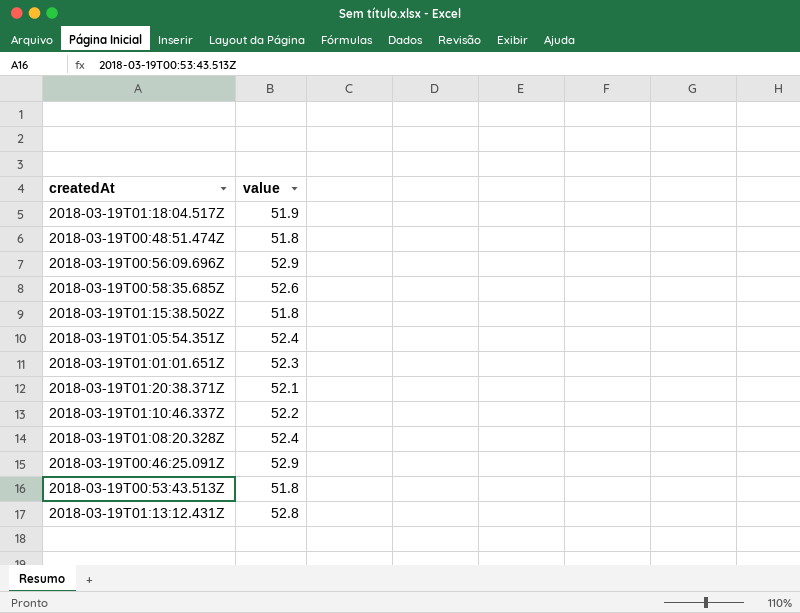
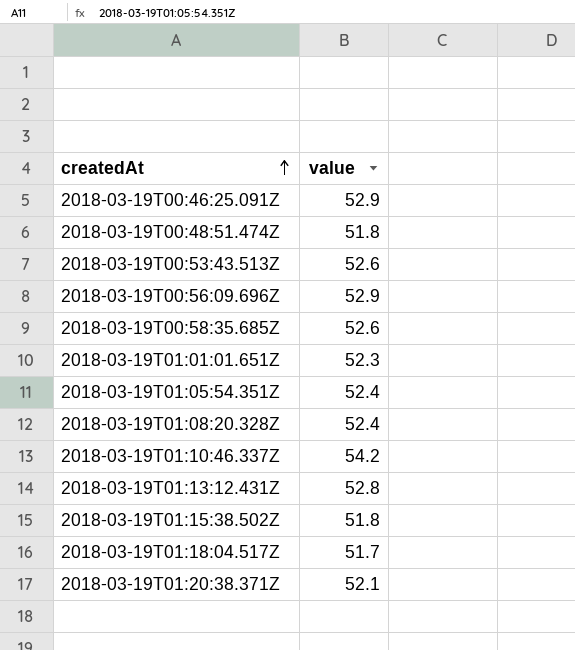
row order: none -> createdAt ascending
2018-03-19T00:53:43.513Z | value: 51.8 -> 52.6
2018-03-19T01:10:46.337Z | value: 52.2 -> 54.2
2018-03-19T01:18:04.517Z | value: 51.9 -> 51.7

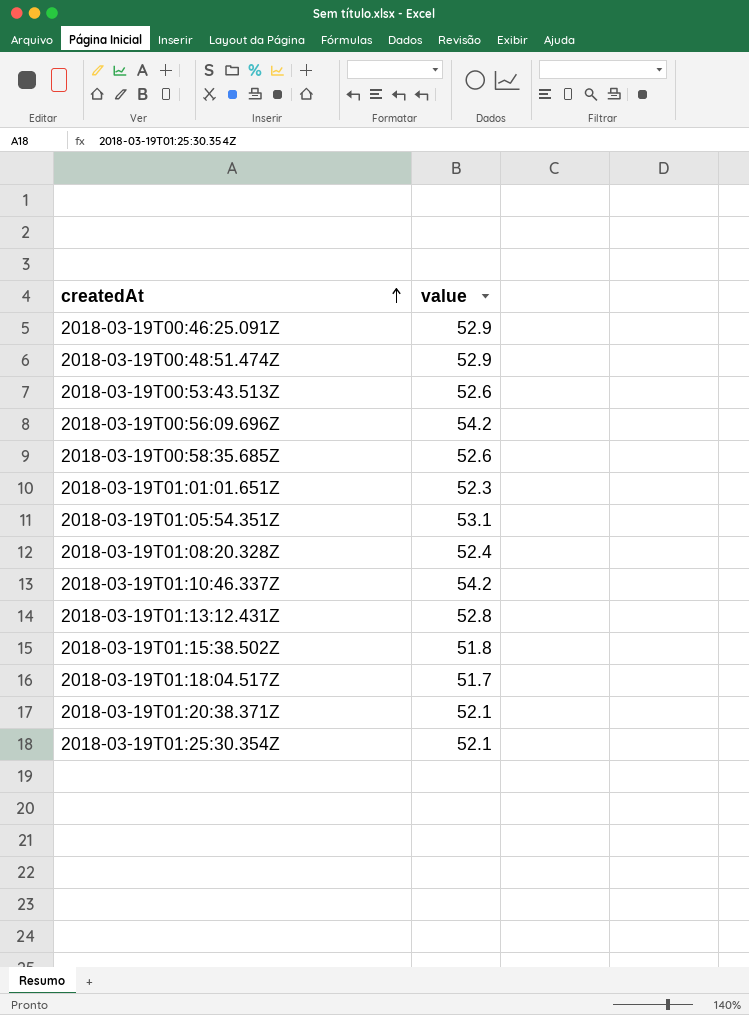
2018-03-19T00:48:51.474Z | value: 51.8 -> 52.9
2018-03-19T00:56:09.696Z | value: 52.9 -> 54.2
2018-03-19T01:05:54.351Z | value: 52.4 -> 53.1
row 2018-03-19T01:25:30.354Z: none -> 52.1

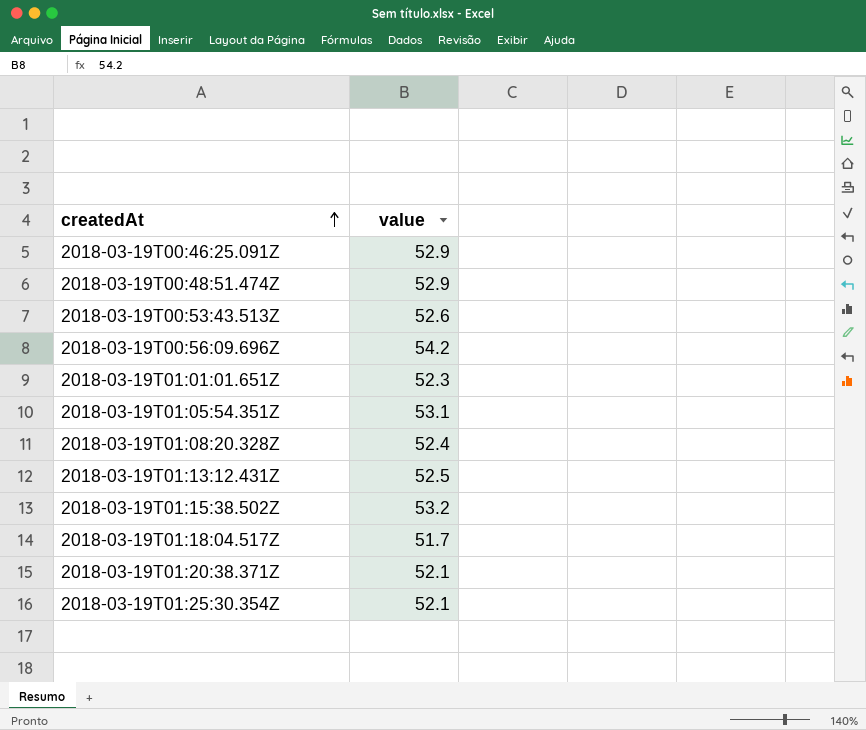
row 2018-03-19T00:58:35.685Z: 52.6 -> none
row 2018-03-19T01:10:46.337Z: 54.2 -> none
2018-03-19T01:13:12.431Z | value: 52.8 -> 52.5
2018-03-19T01:15:38.502Z | value: 51.8 -> 53.2

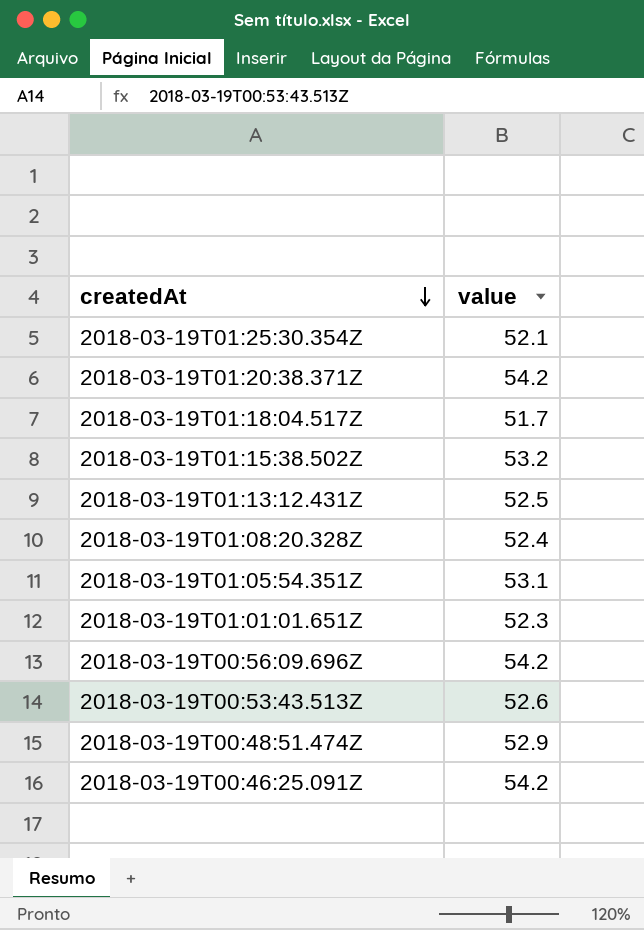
row order: createdAt ascending -> createdAt descending
2018-03-19T01:20:38.371Z | value: 52.1 -> 54.2
2018-03-19T00:46:25.091Z | value: 52.9 -> 54.2

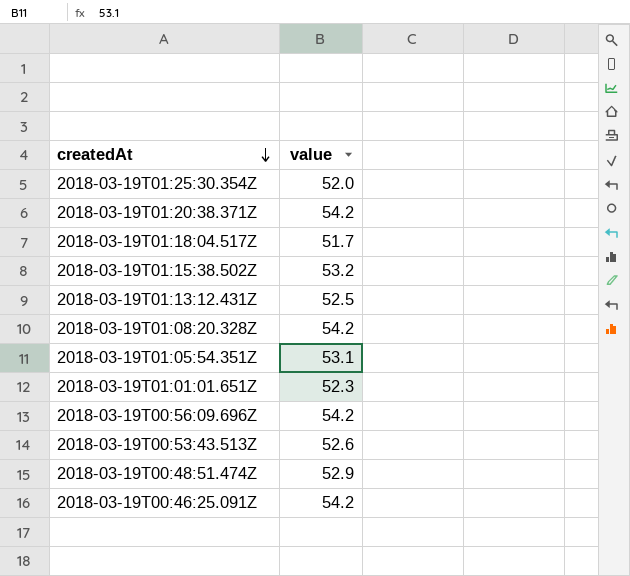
2018-03-19T01:25:30.354Z | value: 52.1 -> 52.0
2018-03-19T01:08:20.328Z | value: 52.4 -> 54.2

